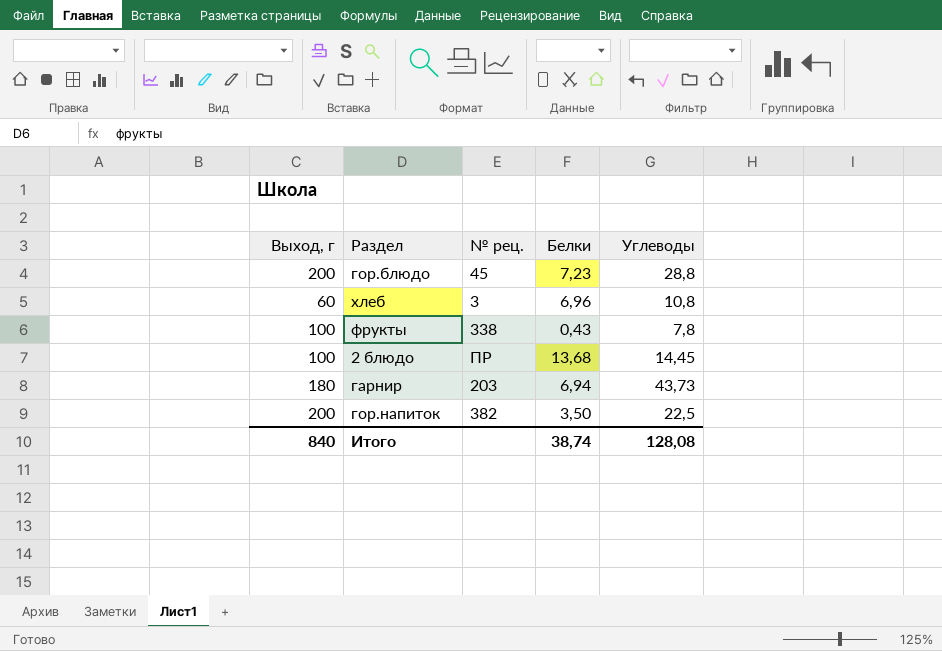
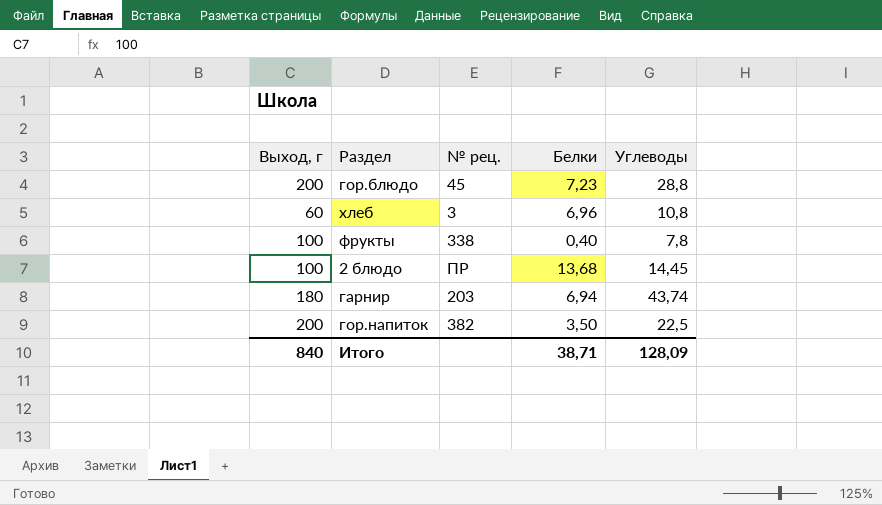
фрукты | Белки: 0,43 -> 0,40
гарнир | Углеводы: 43,73 -> 43,74
Итого | Белки: 38,74 -> 38,71
Итого | Углеводы: 128,08 -> 128,09

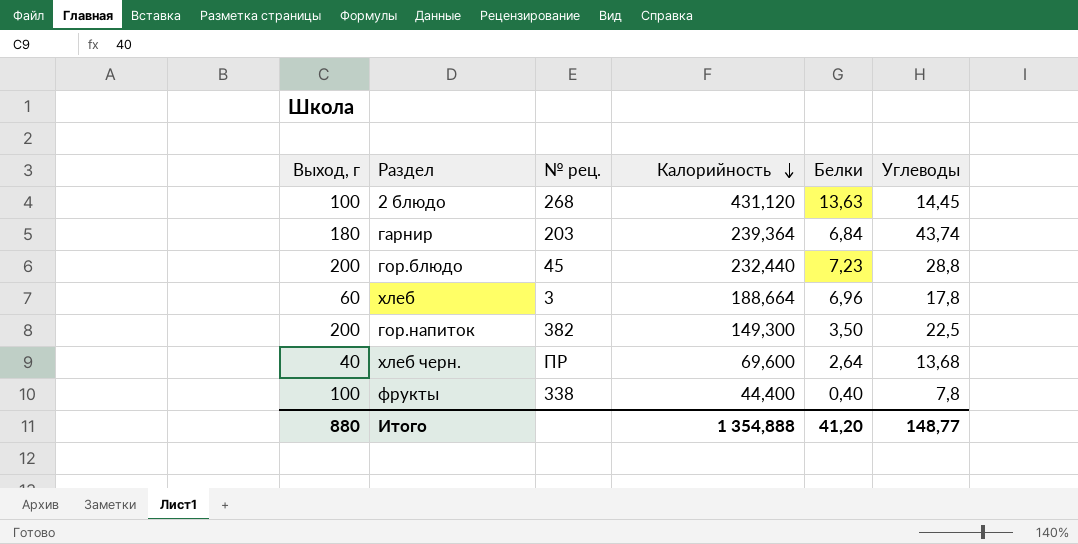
row order: none -> Калорийность descending
column Калорийность | position: none -> 4
2 блюдо | № рец.: ПР -> 268
2 блюдо | Белки: 13,68 -> 13,63
гарнир | Белки: 6,94 -> 6,84
хлеб | Углеводы: 10,8 -> 17,8
row хлеб черн.: none -> 40 | ПР | 69,600 | 2,64 | 13,68
Итого | Выход, г: 840 -> 880
Итого | Белки: 38,71 -> 41,20
Итого | Углеводы: 128,09 -> 148,77

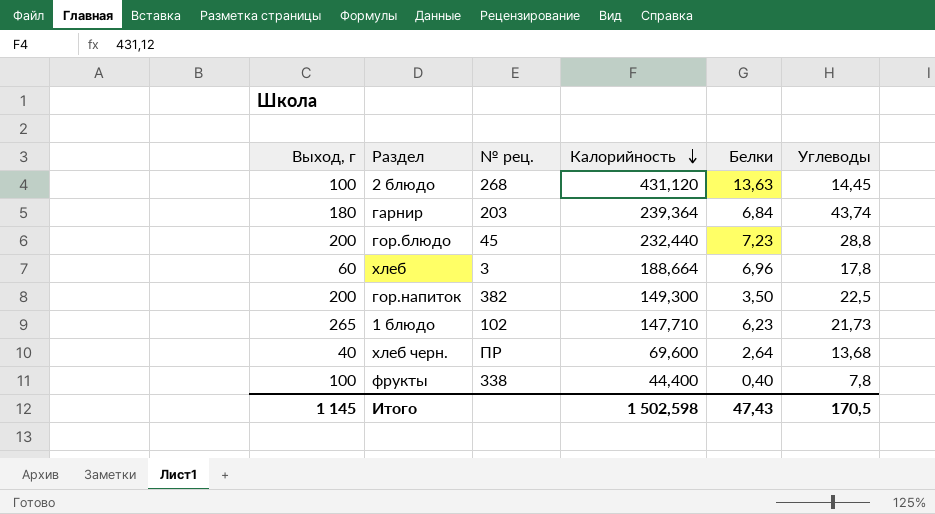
row 1 блюдо: none -> 265 | 102 | 147,710 | 6,23 | 21,73
Итого | Выход, г: 880 -> 1 145
Итого | Калорийность: 1 354,888 -> 1 502,598
Итого | Белки: 41,20 -> 47,43
Итого | Углеводы: 148,77 -> 170,5

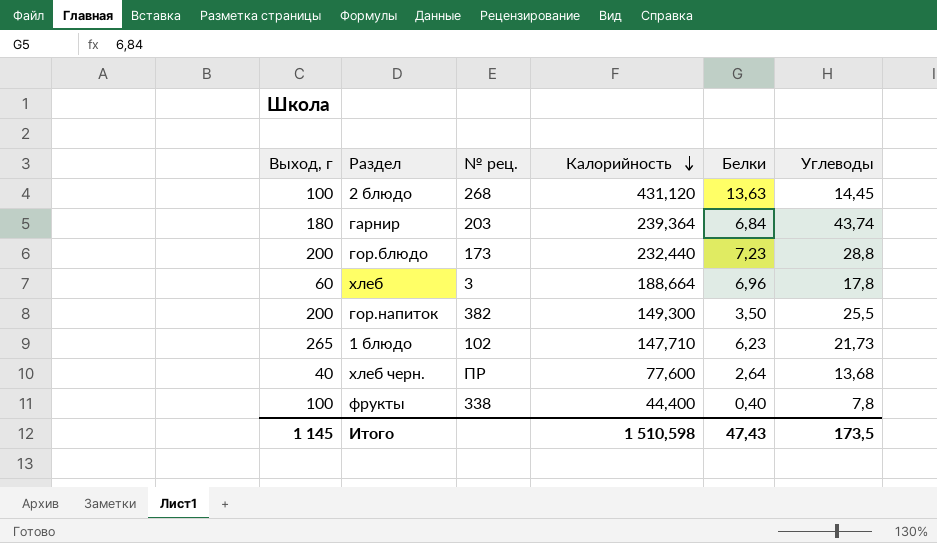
гор.блюдо | № рец.: 45 -> 173
гор.напиток | Углеводы: 22,5 -> 25,5
хлеб черн. | Калорийность: 69,600 -> 77,600
Итого | Калорийность: 1 502,598 -> 1 510,598
Итого | Углеводы: 170,5 -> 173,5

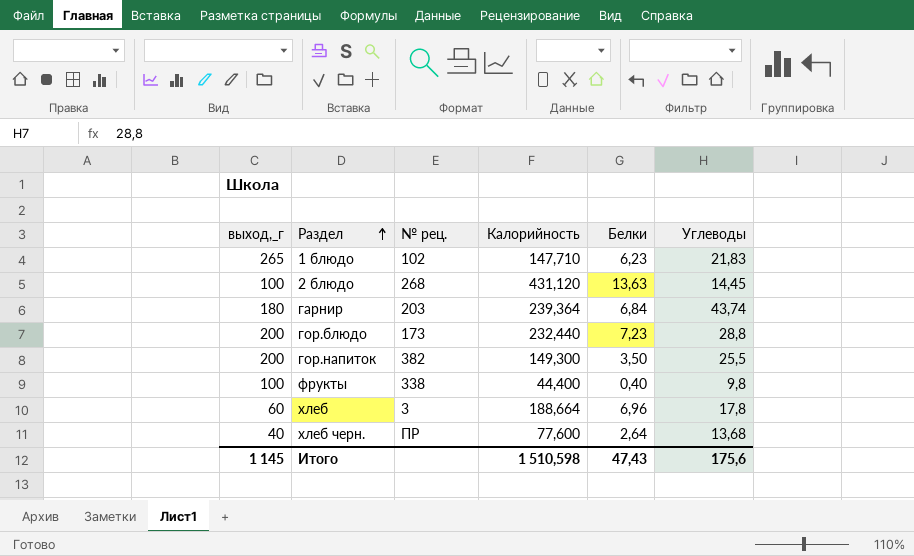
row order: Калорийность descending -> Раздел ascending
column name: Выход, г -> выход,_г
1 блюдо | Углеводы: 21,73 -> 21,83
фрукты | Углеводы: 7,8 -> 9,8
Итого | Углеводы: 173,5 -> 175,6

